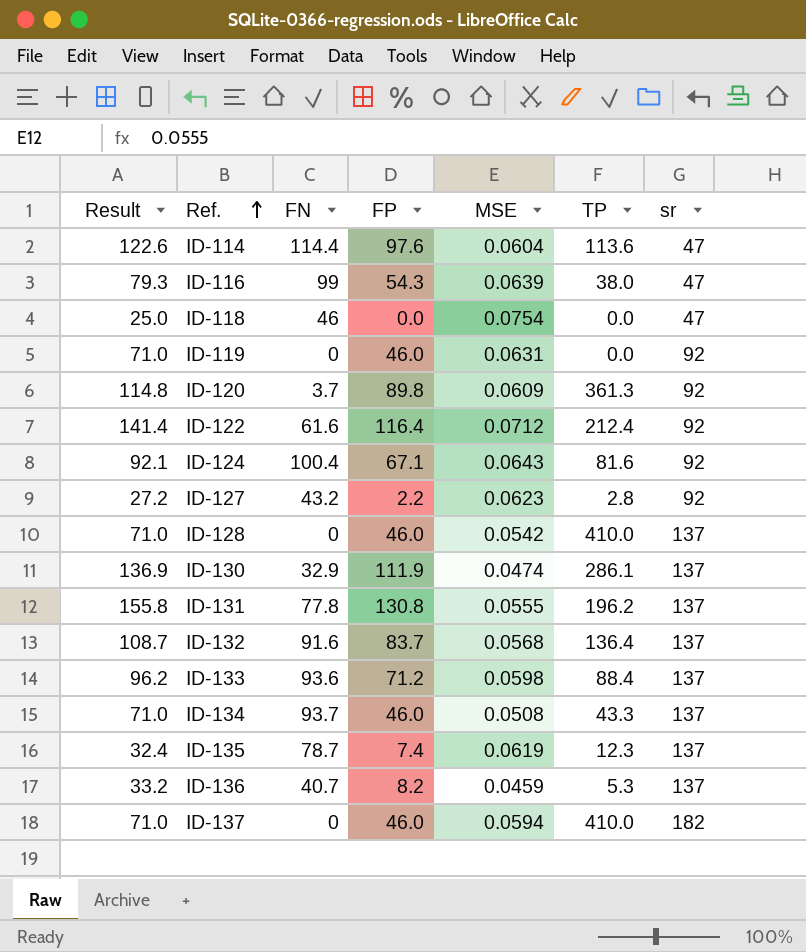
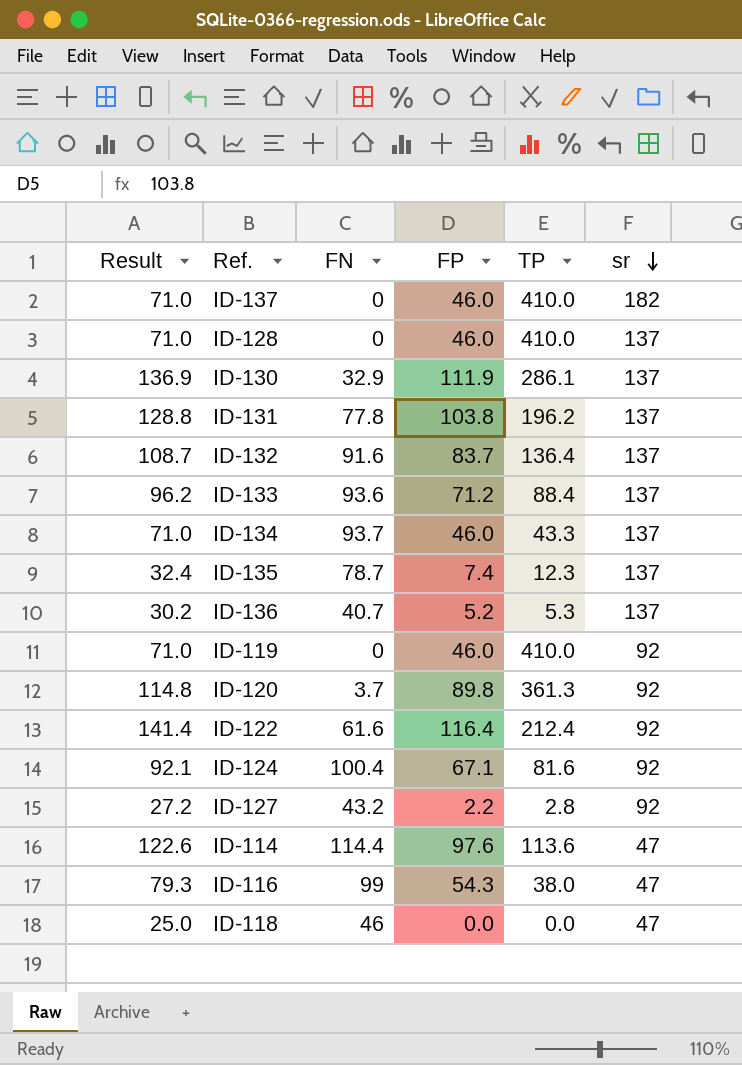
row order: Ref. ascending -> sr descending
column MSE | position: 5 -> none
ID-131 | Result: 155.8 -> 128.8
ID-131 | FP: 130.8 -> 103.8
ID-136 | Result: 33.2 -> 30.2
ID-136 | FP: 8.2 -> 5.2
ID-119 | TP: 0.0 -> 410.0

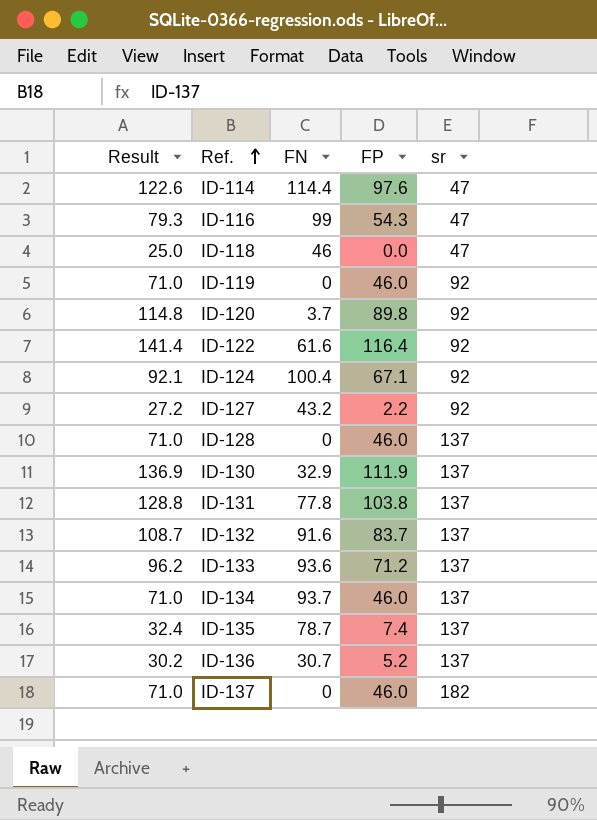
row order: sr descending -> Ref. ascending
column TP | position: 5 -> none
ID-136 | FN: 40.7 -> 30.7

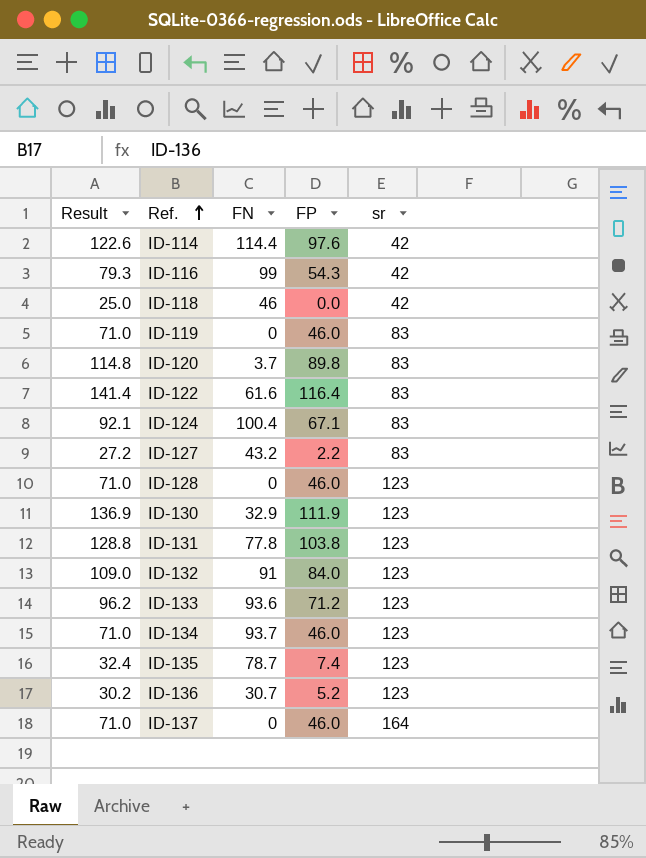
ID-114 | sr: 47 -> 42
ID-116 | sr: 47 -> 42
ID-118 | sr: 47 -> 42
ID-119 | sr: 92 -> 83
ID-120 | sr: 92 -> 83
ID-122 | sr: 92 -> 83
ID-124 | sr: 92 -> 83
ID-127 | sr: 92 -> 83
ID-128 | sr: 137 -> 123
ID-130 | sr: 137 -> 123
ID-131 | sr: 137 -> 123
ID-132 | Result: 108.7 -> 109.0
ID-132 | FN: 91.6 -> 91
ID-132 | FP: 83.7 -> 84.0
ID-132 | sr: 137 -> 123
ID-133 | sr: 137 -> 123
ID-134 | sr: 137 -> 123
ID-135 | sr: 137 -> 123
ID-136 | sr: 137 -> 123
ID-137 | sr: 182 -> 164

